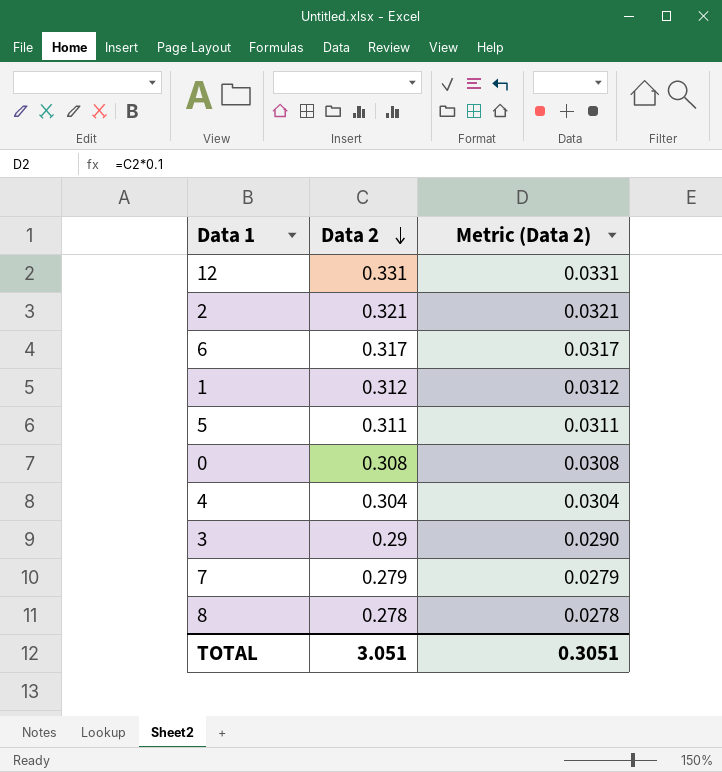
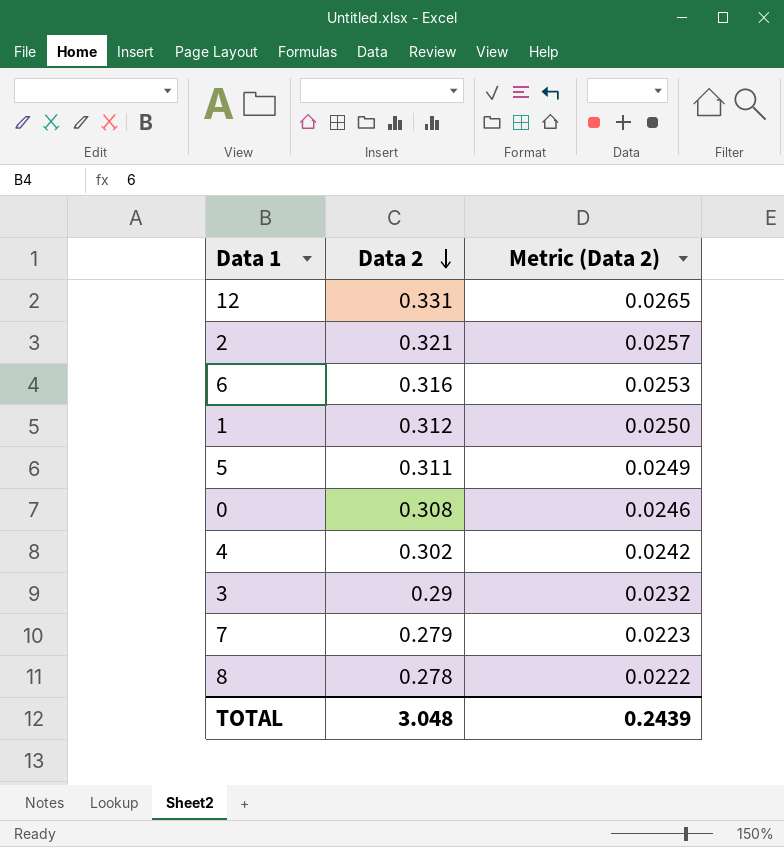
column Metric (Data 2) | formula: [Data 2] * 0.1 -> [Data 2] * 0.08
6 | Data 2: 0.317 -> 0.316
4 | Data 2: 0.304 -> 0.302
TOTAL | Data 2: 3.051 -> 3.048
TOTAL | Metric (Data 2): 0.3051 -> 0.2439

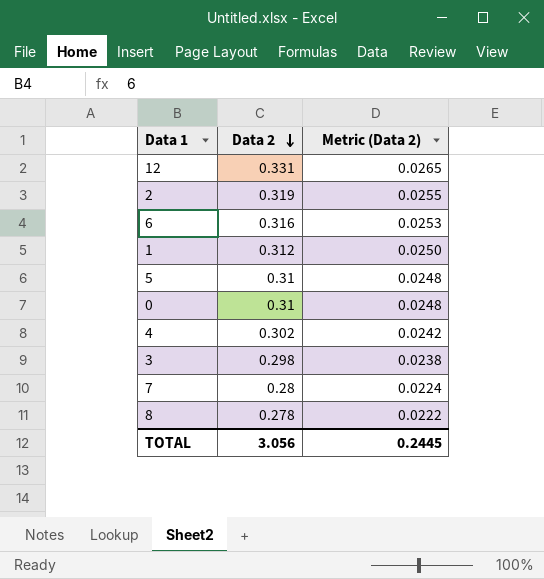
2 | Data 2: 0.321 -> 0.319
2 | Metric (Data 2): 0.0257 -> 0.0255
5 | Data 2: 0.311 -> 0.31
5 | Metric (Data 2): 0.0249 -> 0.0248
0 | Data 2: 0.308 -> 0.31
0 | Metric (Data 2): 0.0246 -> 0.0248
3 | Data 2: 0.29 -> 0.298
3 | Metric (Data 2): 0.0232 -> 0.0238
7 | Data 2: 0.279 -> 0.28
7 | Metric (Data 2): 0.0223 -> 0.0224
TOTAL | Data 2: 3.048 -> 3.056
TOTAL | Metric (Data 2): 0.2439 -> 0.2445

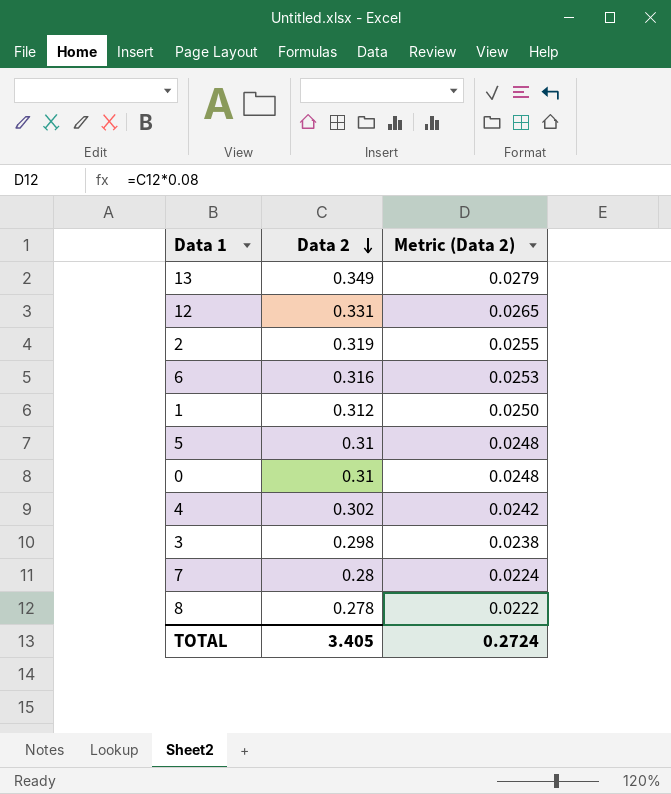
row 13: none -> 0.349 | 0.0279
TOTAL | Data 2: 3.056 -> 3.405
TOTAL | Metric (Data 2): 0.2445 -> 0.2724

